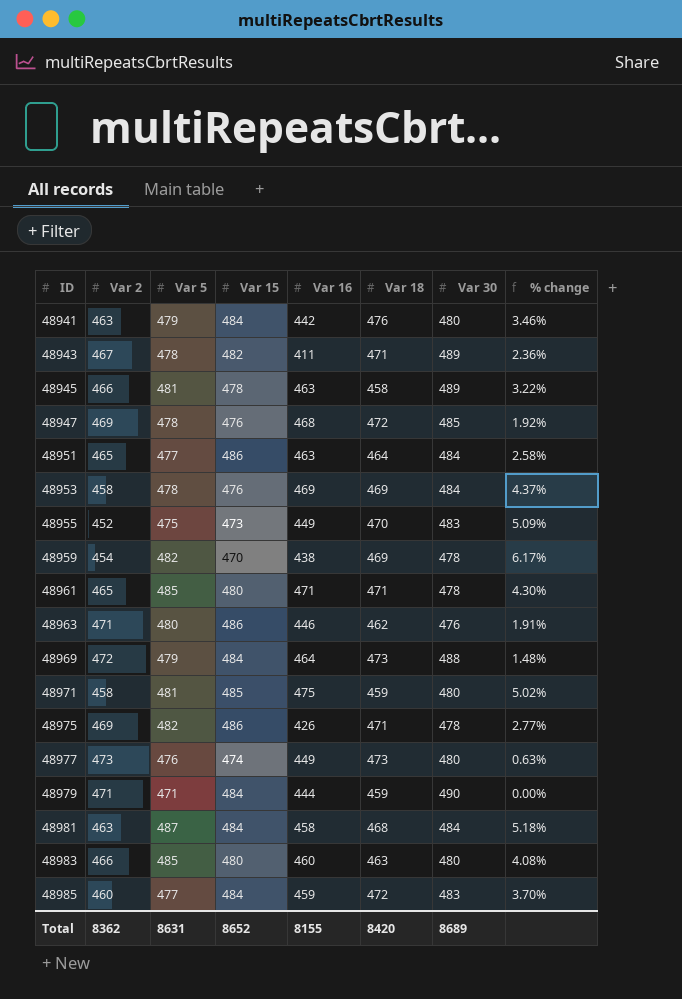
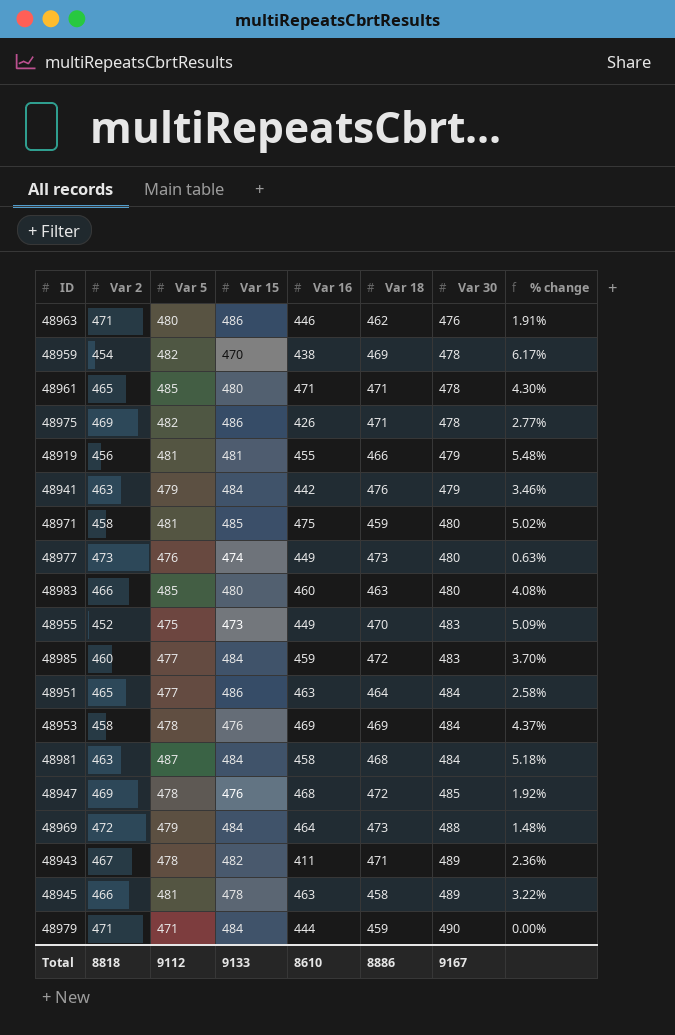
row order: ID ascending -> Var 30 ascending
row 48919: none -> 456 | 481 | 481 | 455 | 466 | 479 | 5.48%
48941 | Var 30: 480 -> 479
Total | Var 2: 8362 -> 8818
Total | Var 5: 8631 -> 9112
Total | Var 15: 8652 -> 9133
Total | Var 16: 8155 -> 8610
Total | Var 18: 8420 -> 8886
Total | Var 30: 8689 -> 9167

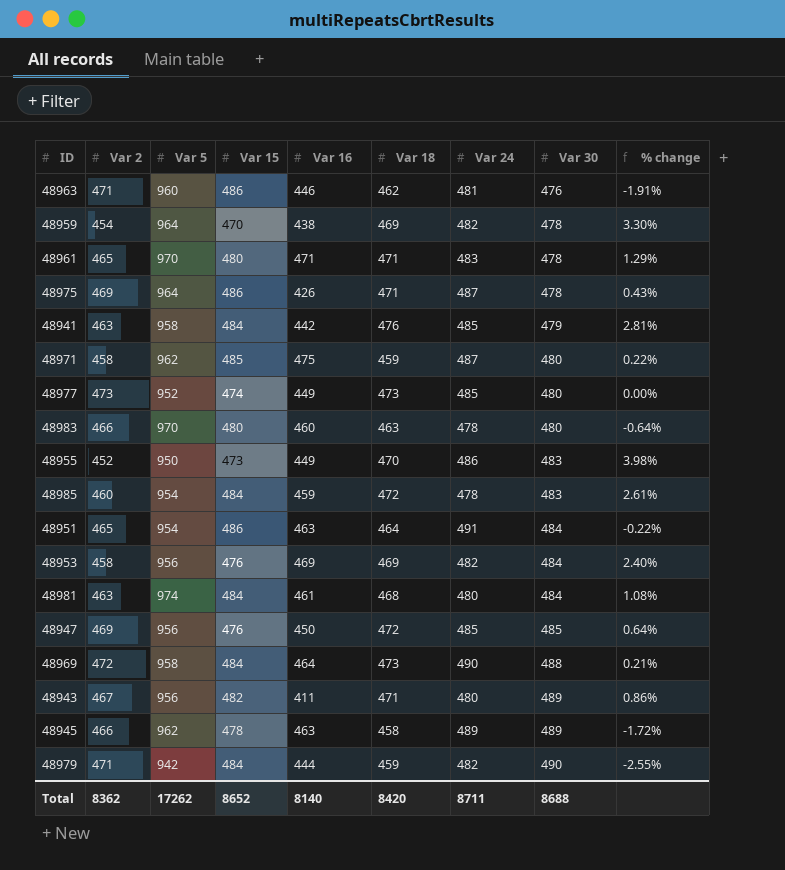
column Var 24 | position: none -> 7
column % change | formula: ([Var 5] - [Var 2]) / [Var 2] -> ([Var 18] - [Var 2]) / [Var 2]
row 48919: 456 | 481 | 481 | 455 | 466 | 479 | 5.48% -> none
48963 | Var 5: 480 -> 960
48959 | Var 5: 482 -> 964
48961 | Var 5: 485 -> 970
48975 | Var 5: 482 -> 964
48941 | Var 5: 479 -> 958
48971 | Var 5: 481 -> 962
48977 | Var 5: 476 -> 952
48983 | Var 5: 485 -> 970
48955 | Var 5: 475 -> 950
48985 | Var 5: 477 -> 954
48951 | Var 5: 477 -> 954
48953 | Var 5: 478 -> 956
48981 | Var 5: 487 -> 974
48981 | Var 16: 458 -> 461
48947 | Var 5: 478 -> 956
48947 | Var 16: 468 -> 450
48969 | Var 5: 479 -> 958
48943 | Var 5: 478 -> 956
48945 | Var 5: 481 -> 962
48979 | Var 5: 471 -> 942
Total | Var 2: 8818 -> 8362
Total | Var 5: 9112 -> 17262
Total | Var 15: 9133 -> 8652
Total | Var 16: 8610 -> 8140
Total | Var 18: 8886 -> 8420
Total | Var 30: 9167 -> 8688

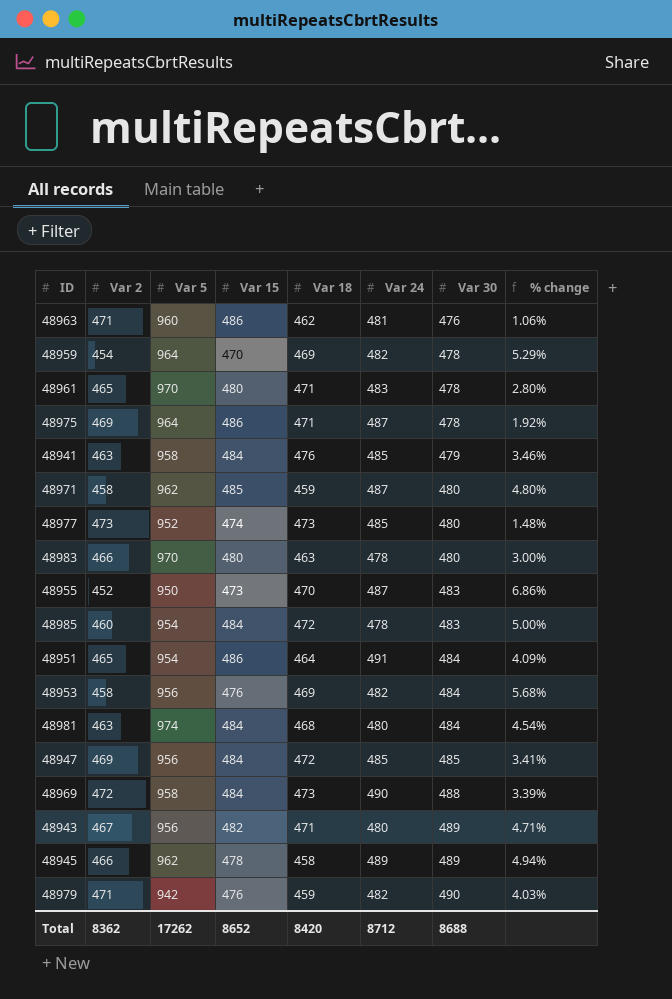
column Var 16 | position: 5 -> none
column % change | formula: ([Var 18] - [Var 2]) / [Var 2] -> ([Var 30] - [Var 2]) / [Var 2]
48955 | Var 24: 486 -> 487
48947 | Var 15: 476 -> 484
48979 | Var 15: 484 -> 476
Total | Var 24: 8711 -> 8712

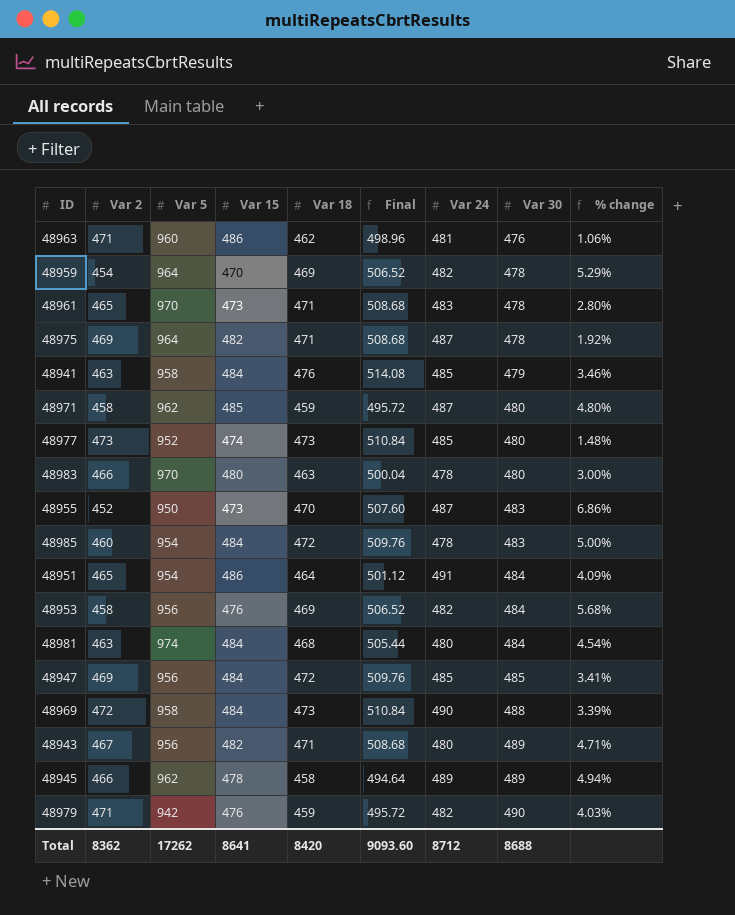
column Final | formula: none -> [Var 18] * 1.08
48961 | Var 15: 480 -> 473
48975 | Var 15: 486 -> 482
Total | Var 15: 8652 -> 8641

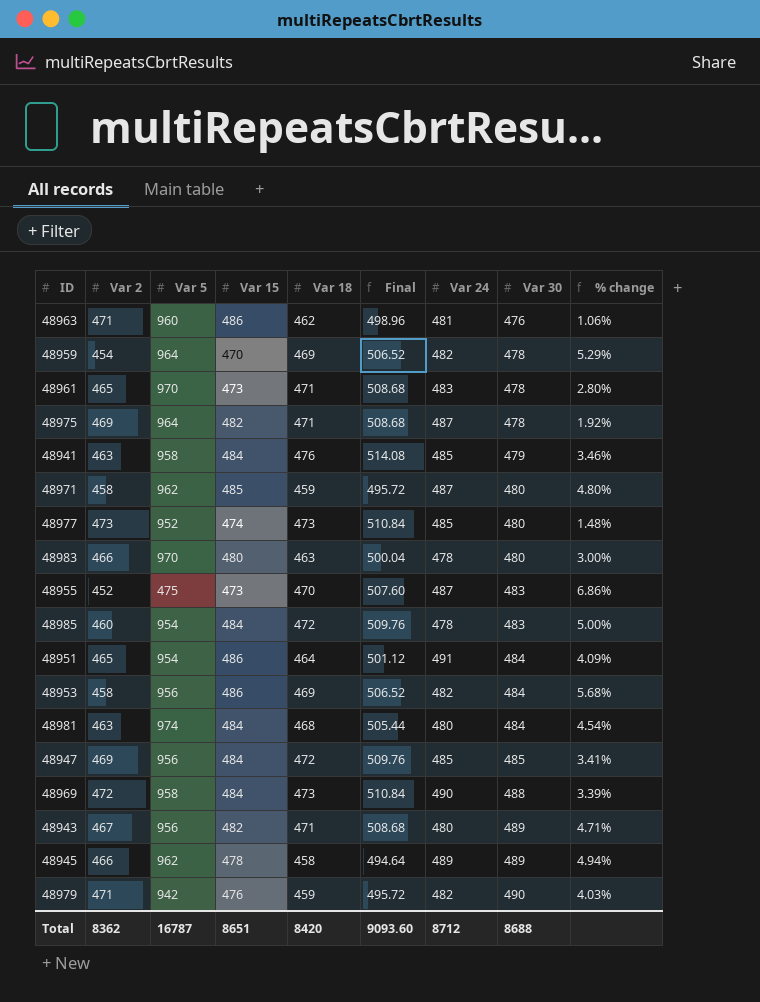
48955 | Var 5: 950 -> 475
48953 | Var 15: 476 -> 486
Total | Var 5: 17262 -> 16787
Total | Var 15: 8641 -> 8651

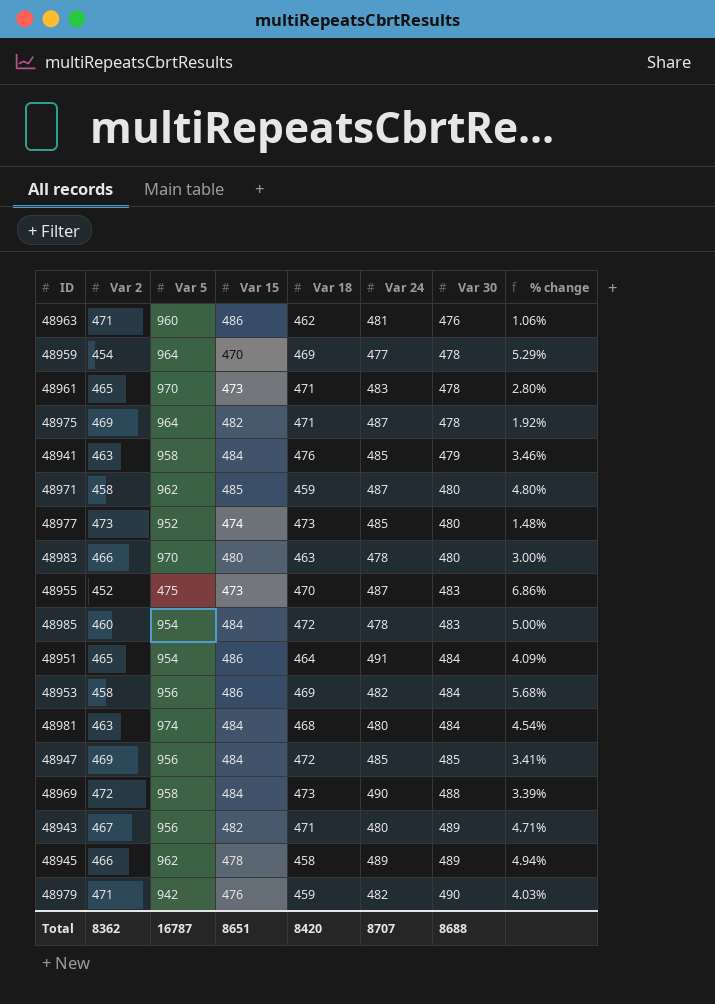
column Final | formula: [Var 18] * 1.08 -> none
48959 | Var 24: 482 -> 477
Total | Var 24: 8712 -> 8707

